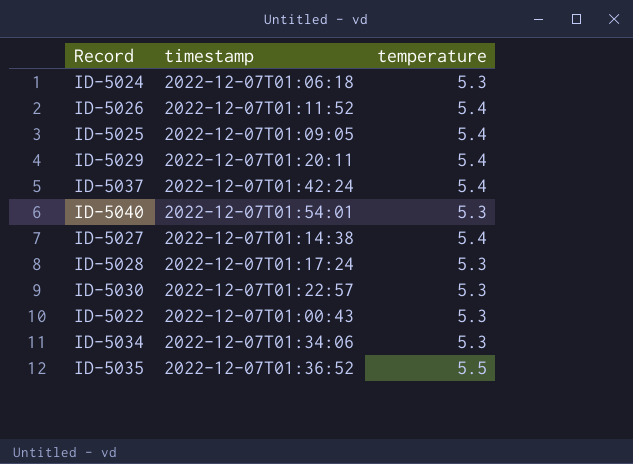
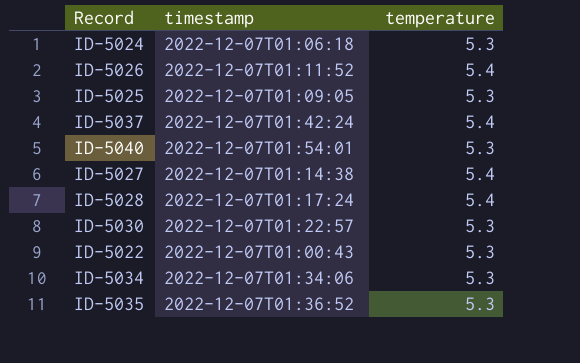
row ID-5029: 2022-12-07T01:20:11 | 5.4 -> none
ID-5025 | temperature: 5.4 -> 5.3
ID-5028 | temperature: 5.3 -> 5.4
ID-5035 | temperature: 5.5 -> 5.3

